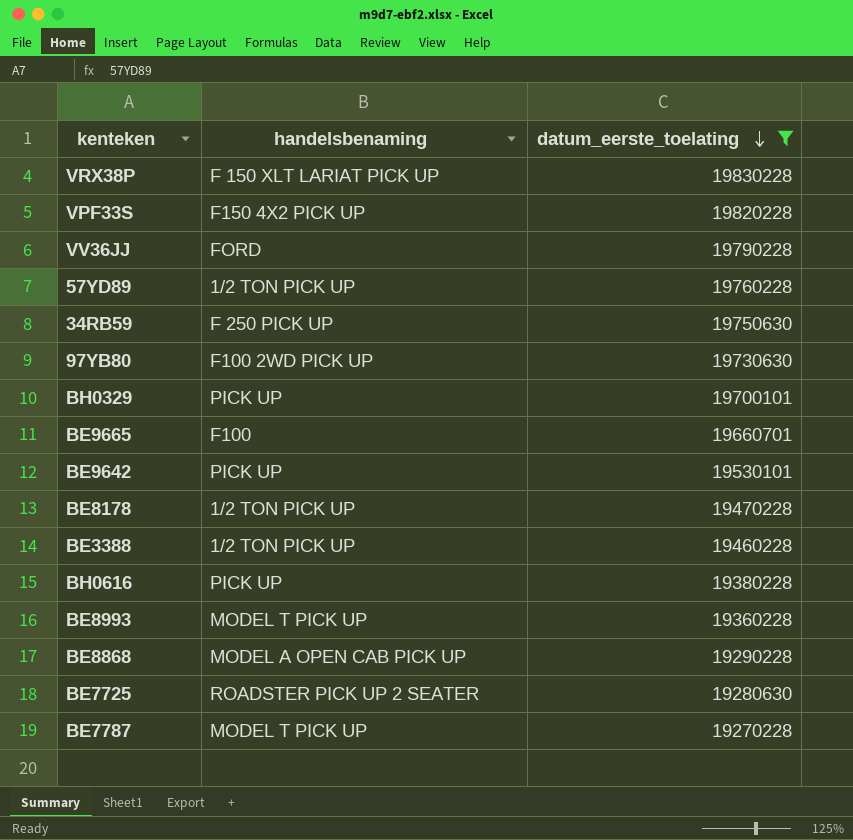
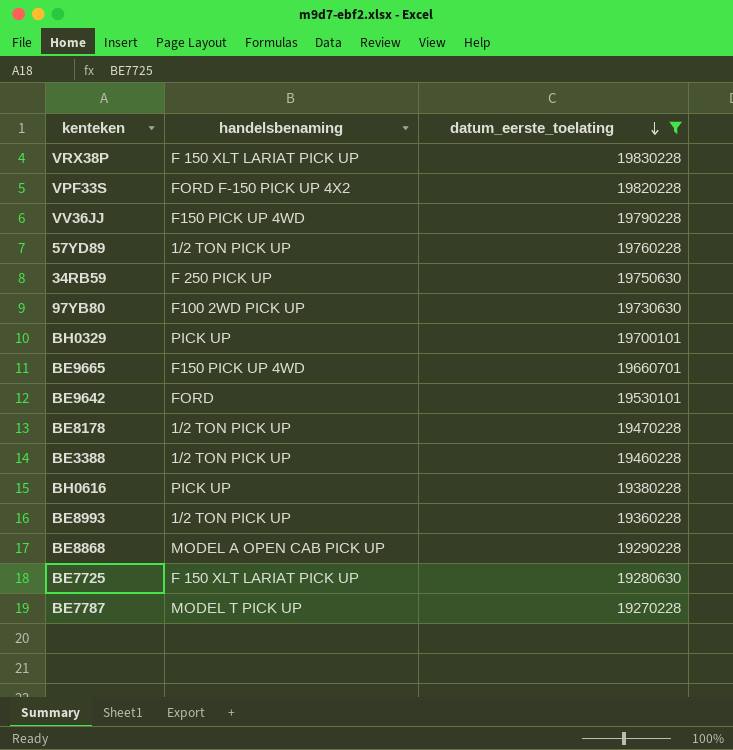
VPF33S | handelsbenaming: F150 4X2 PICK UP -> FORD F-150 PICK UP 4X2
VV36JJ | handelsbenaming: FORD -> F150 PICK UP 4WD
BE9665 | handelsbenaming: F100 -> F150 PICK UP 4WD
BE9642 | handelsbenaming: PICK UP -> FORD
BE8993 | handelsbenaming: MODEL T PICK UP -> 1/2 TON PICK UP
BE7725 | handelsbenaming: ROADSTER PICK UP 2 SEATER -> F 150 XLT LARIAT PICK UP

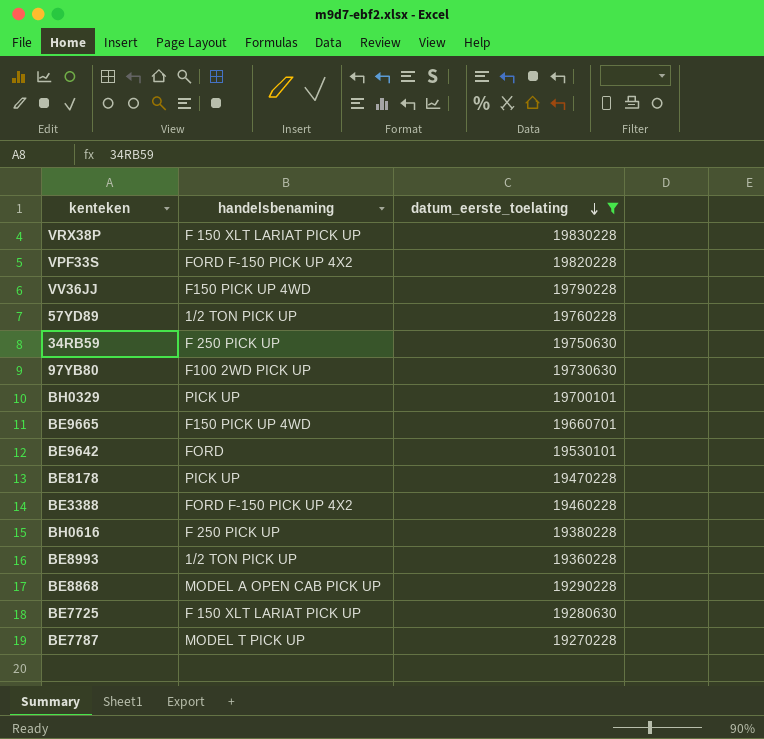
BE8178 | handelsbenaming: 1/2 TON PICK UP -> PICK UP
BE3388 | handelsbenaming: 1/2 TON PICK UP -> FORD F-150 PICK UP 4X2
BH0616 | handelsbenaming: PICK UP -> F 250 PICK UP

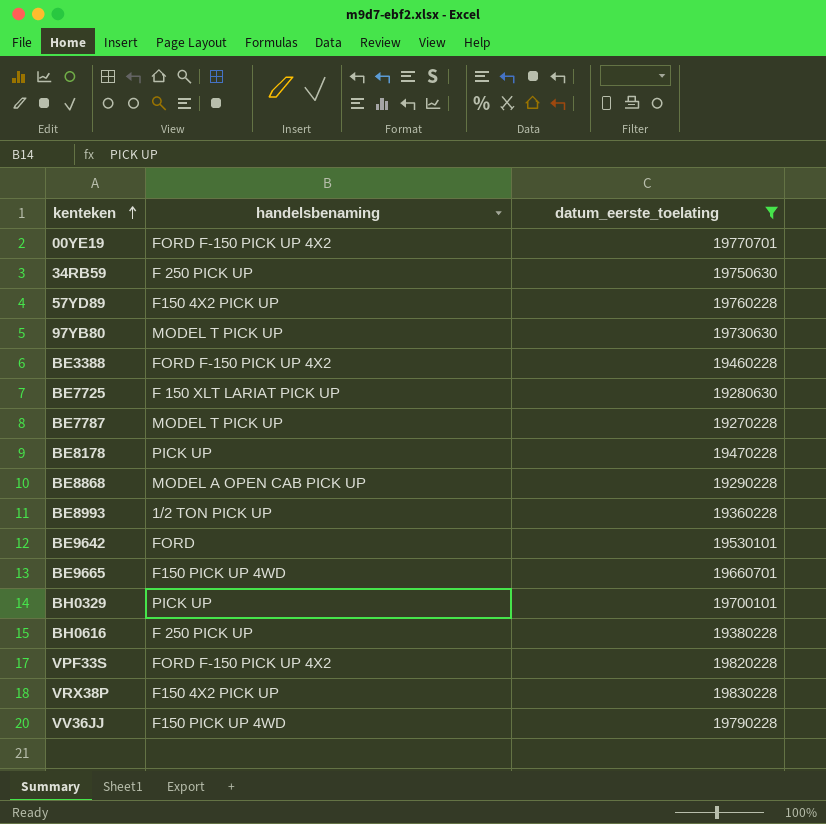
row order: datum_eerste_toelating descending -> kenteken ascending
row 00YE19: none -> FORD F-150 PICK UP 4X2 | 19770701
57YD89 | handelsbenaming: 1/2 TON PICK UP -> F150 4X2 PICK UP
97YB80 | handelsbenaming: F100 2WD PICK UP -> MODEL T PICK UP
VRX38P | handelsbenaming: F 150 XLT LARIAT PICK UP -> F150 4X2 PICK UP

